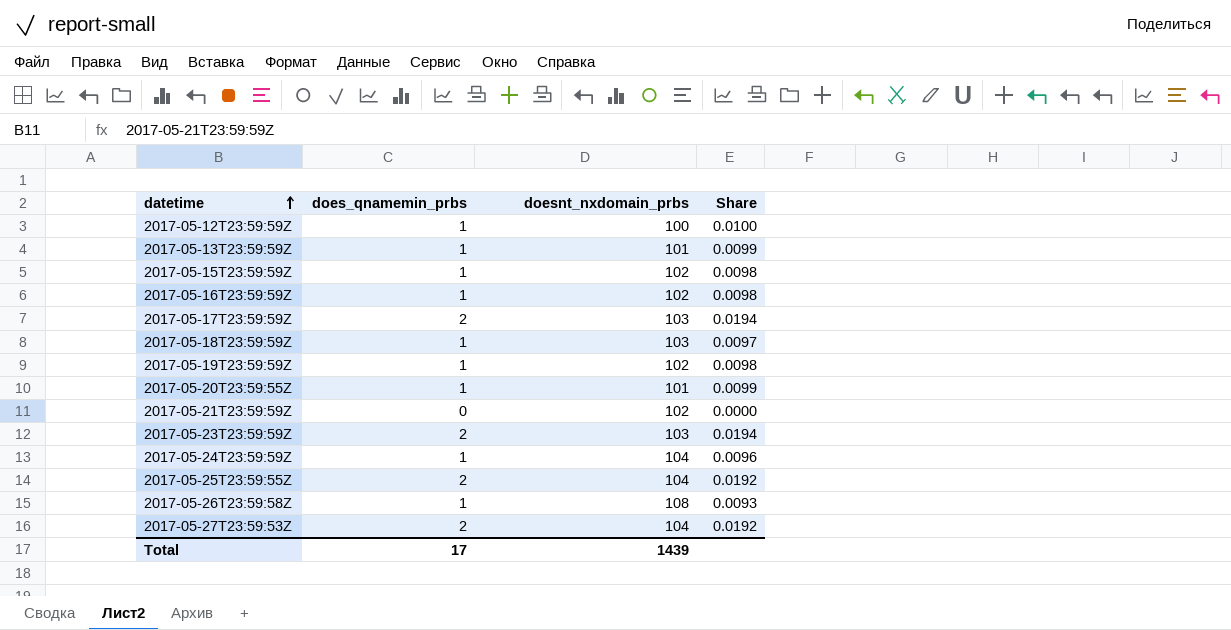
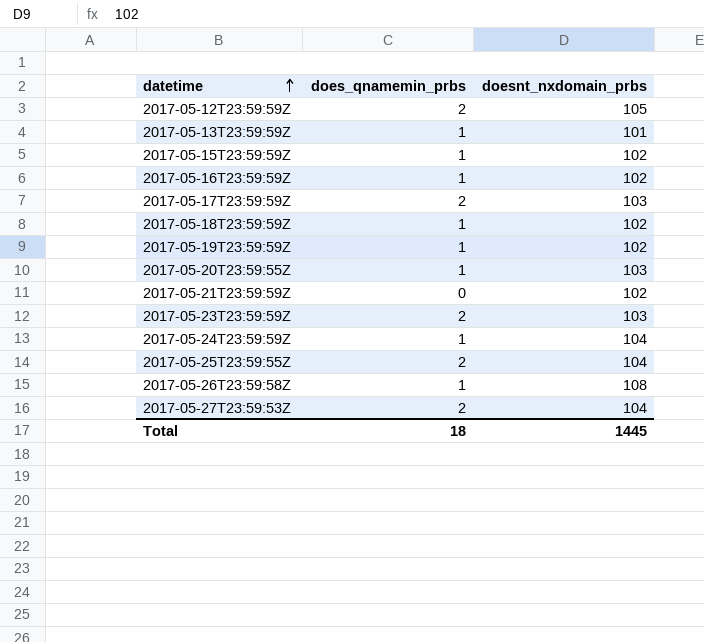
column Share | formula: [does_qnamemin_prbs] / [doesnt_nxdomain_prbs] -> none
2017-05-12T23:59:59Z | does_qnamemin_prbs: 1 -> 2
2017-05-12T23:59:59Z | doesnt_nxdomain_prbs: 100 -> 105
2017-05-18T23:59:59Z | doesnt_nxdomain_prbs: 103 -> 102
2017-05-20T23:59:55Z | doesnt_nxdomain_prbs: 101 -> 103
Total | does_qnamemin_prbs: 17 -> 18
Total | doesnt_nxdomain_prbs: 1439 -> 1445

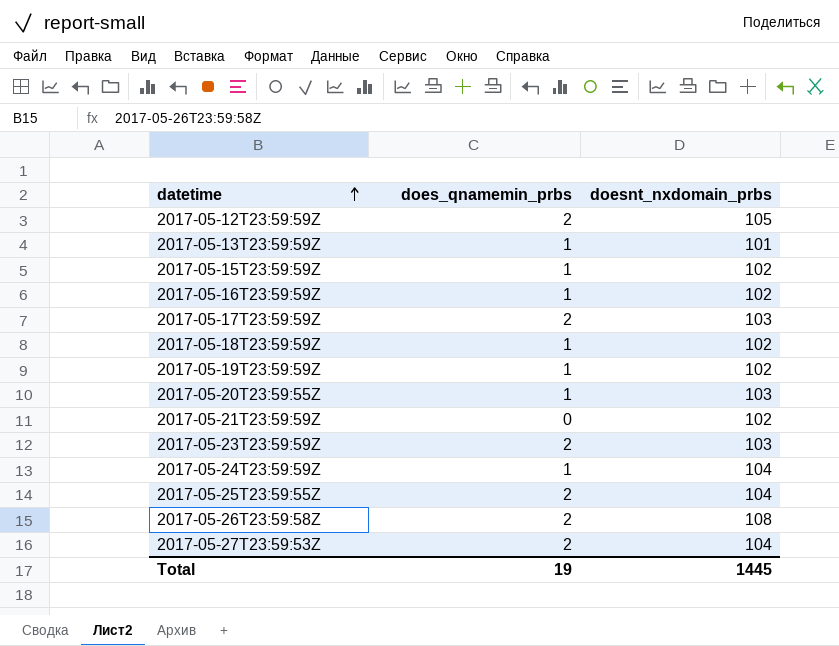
2017-05-26T23:59:58Z | does_qnamemin_prbs: 1 -> 2
Total | does_qnamemin_prbs: 18 -> 19

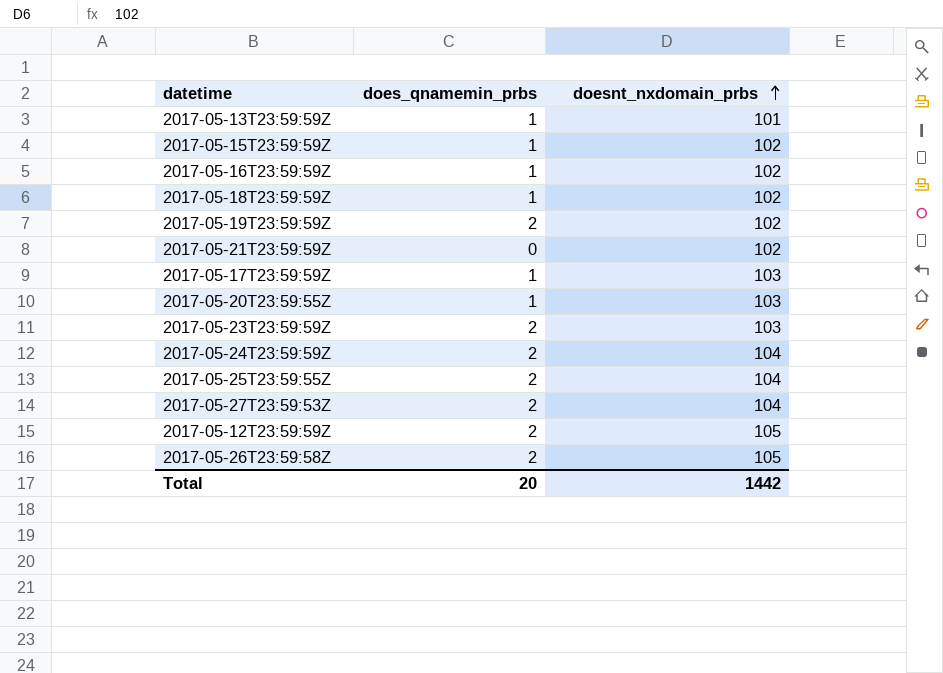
row order: datetime ascending -> doesnt_nxdomain_prbs ascending
2017-05-19T23:59:59Z | does_qnamemin_prbs: 1 -> 2
2017-05-17T23:59:59Z | does_qnamemin_prbs: 2 -> 1
2017-05-24T23:59:59Z | does_qnamemin_prbs: 1 -> 2
2017-05-26T23:59:58Z | doesnt_nxdomain_prbs: 108 -> 105
Total | does_qnamemin_prbs: 19 -> 20
Total | doesnt_nxdomain_prbs: 1445 -> 1442

